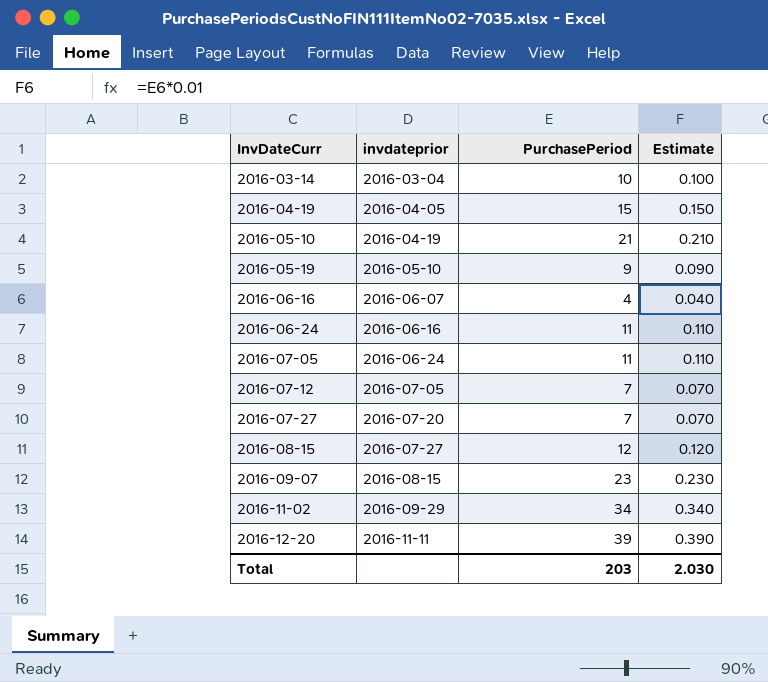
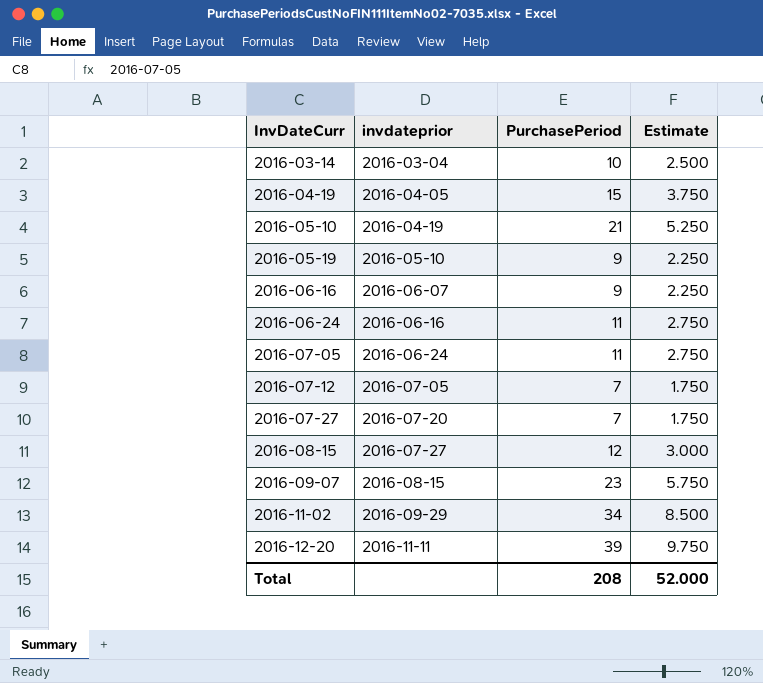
column Estimate | formula: [PurchasePeriod] * 0.01 -> [PurchasePeriod] * 0.25
2016-06-16 | PurchasePeriod: 4 -> 9
Total | PurchasePeriod: 203 -> 208
Total | Estimate: 2.030 -> 52.000

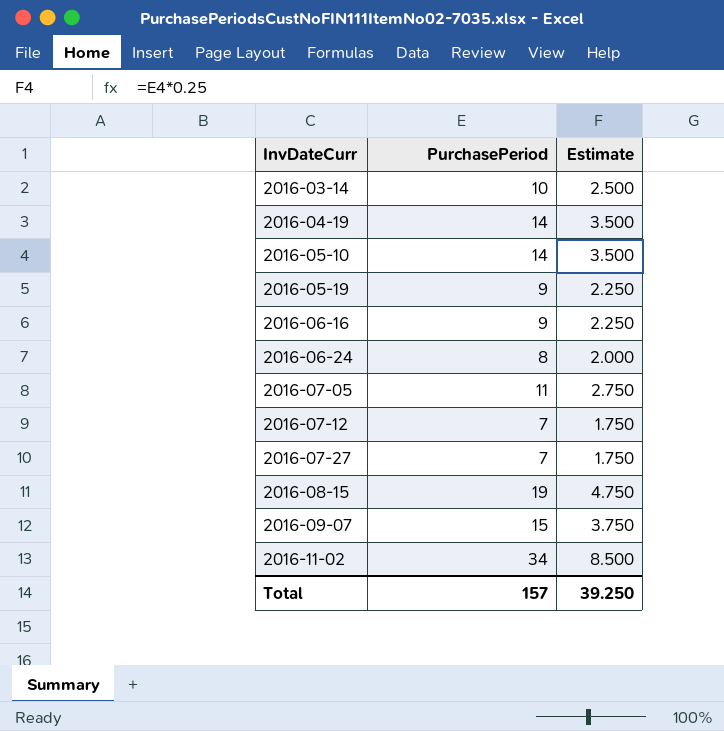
column invdateprior | position: 2 -> none
row 2016-12-20: 2016-11-11 | 39 | 9.750 -> none
2016-04-19 | PurchasePeriod: 15 -> 14
2016-04-19 | Estimate: 3.750 -> 3.500
2016-05-10 | PurchasePeriod: 21 -> 14
2016-05-10 | Estimate: 5.250 -> 3.500
2016-06-24 | PurchasePeriod: 11 -> 8
2016-06-24 | Estimate: 2.750 -> 2.000
2016-08-15 | PurchasePeriod: 12 -> 19
2016-08-15 | Estimate: 3.000 -> 4.750
2016-09-07 | PurchasePeriod: 23 -> 15
2016-09-07 | Estimate: 5.750 -> 3.750
Total | PurchasePeriod: 208 -> 157
Total | Estimate: 52.000 -> 39.250

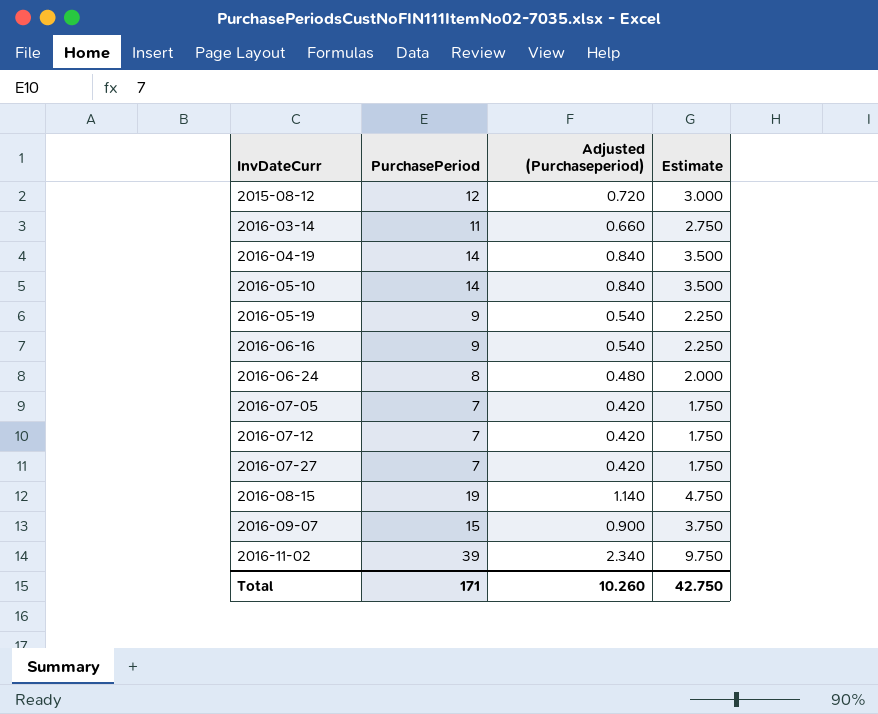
column Adjusted (Purchaseperiod) | formula: none -> [PurchasePeriod] * 0.06
row 2015-08-12: none -> 12 | 0.720 | 3.000
2016-03-14 | PurchasePeriod: 10 -> 11
2016-03-14 | Estimate: 2.500 -> 2.750
2016-07-05 | PurchasePeriod: 11 -> 7
2016-07-05 | Estimate: 2.750 -> 1.750
2016-11-02 | PurchasePeriod: 34 -> 39
2016-11-02 | Estimate: 8.500 -> 9.750
Total | PurchasePeriod: 157 -> 171
Total | Estimate: 39.250 -> 42.750

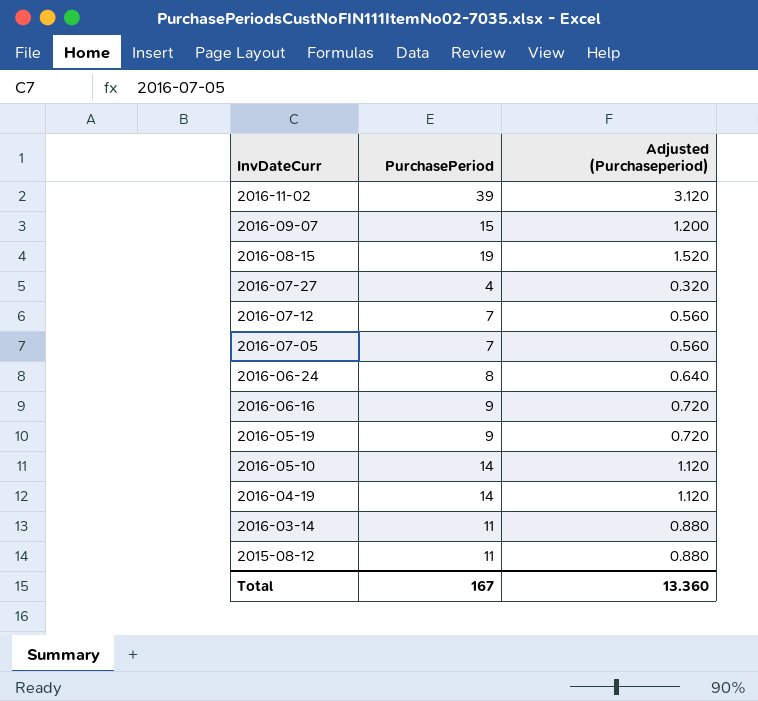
row order: InvDateCurr ascending -> InvDateCurr descending
column Estimate | formula: [PurchasePeriod] * 0.25 -> none
column Adjusted (Purchaseperiod) | formula: [PurchasePeriod] * 0.06 -> [PurchasePeriod] * 0.08
2016-07-27 | PurchasePeriod: 7 -> 4
2015-08-12 | PurchasePeriod: 12 -> 11
Total | PurchasePeriod: 171 -> 167
Total | Adjusted (Purchaseperiod): 10.260 -> 13.360

